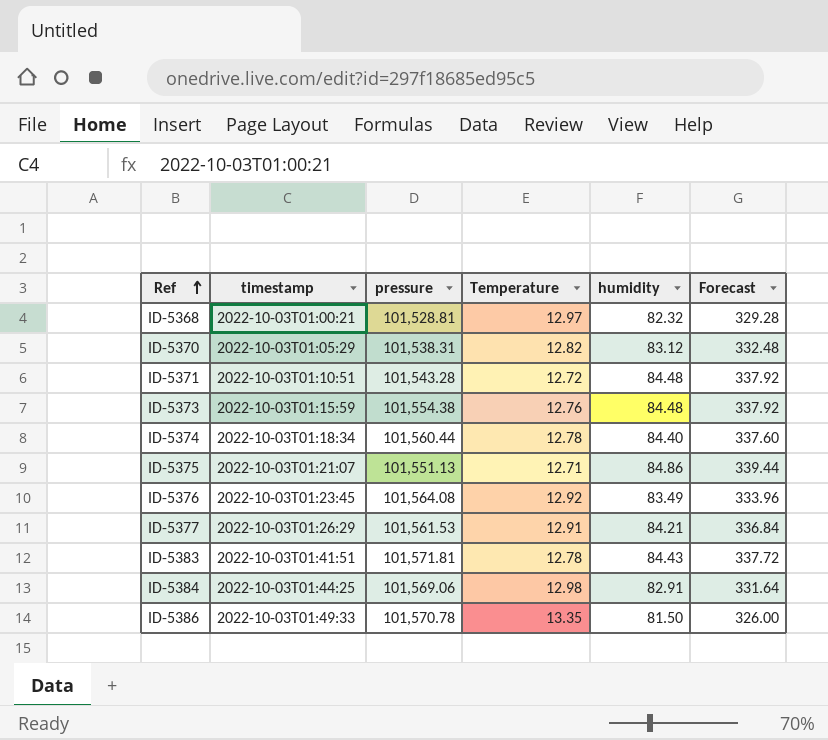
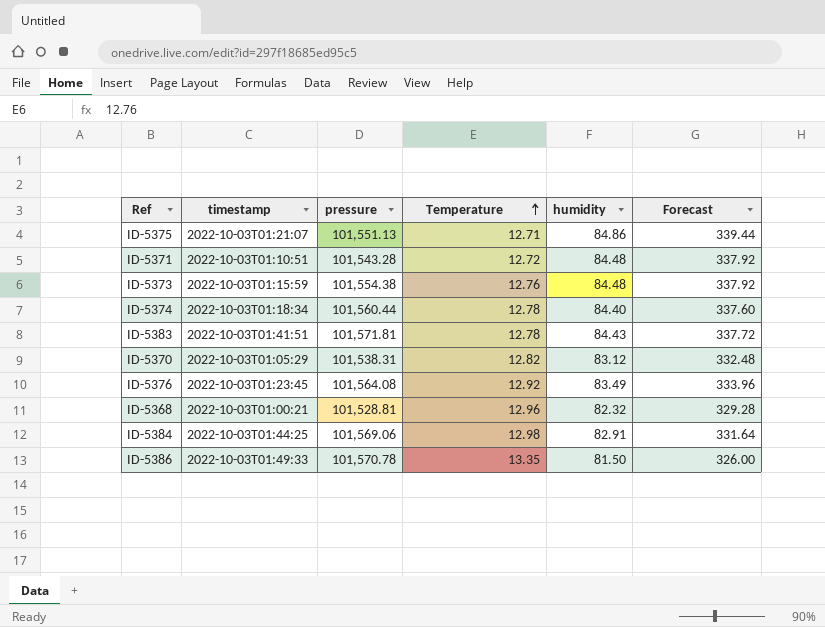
row order: Ref ascending -> Temperature ascending
row ID-5377: 2022-10-03T01:26:29 | 101,561.53 | 12.91 | 84.21 | 336.84 -> none
ID-5368 | Temperature: 12.97 -> 12.96

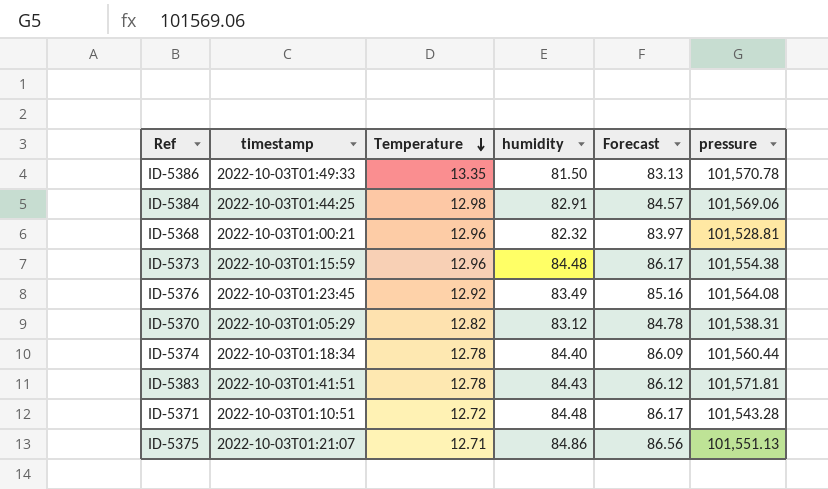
row order: Temperature ascending -> Temperature descending
column Forecast | formula: [humidity] * 4 -> [humidity] * 1.02
column pressure | position: 3 -> 6
ID-5373 | Temperature: 12.76 -> 12.96

